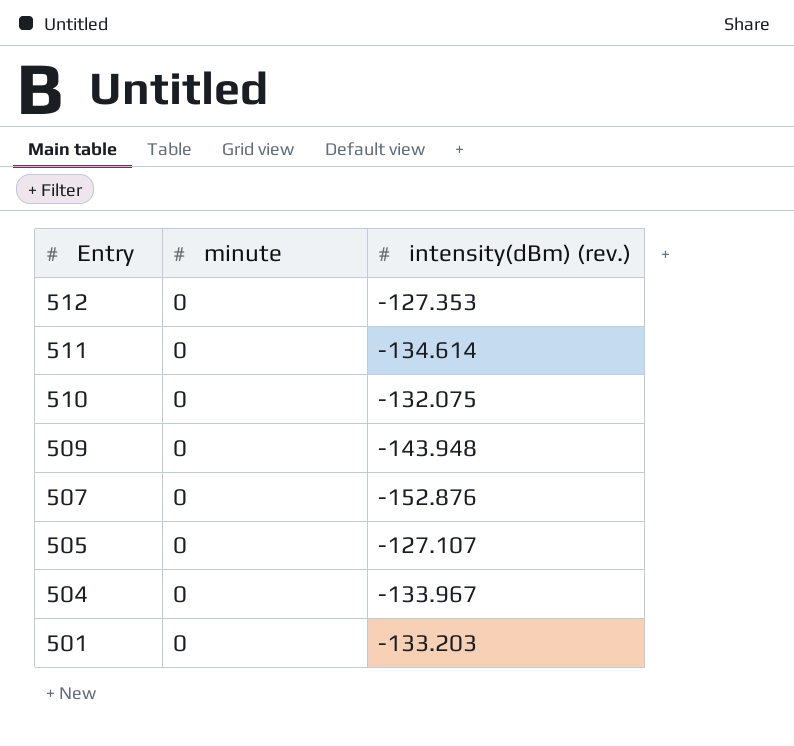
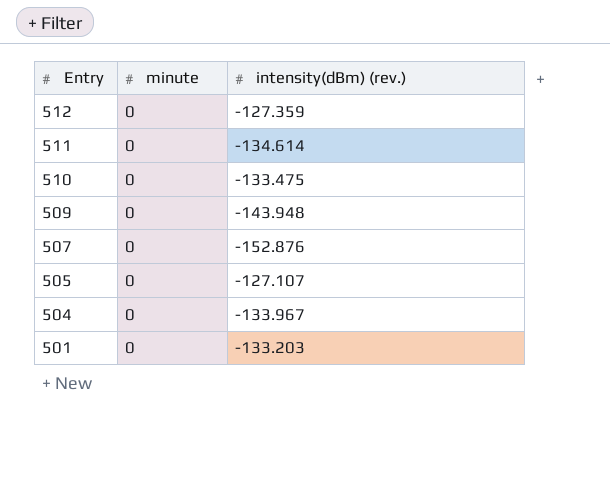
512 | intensity(dBm) (rev.): -127.353 -> -127.359
510 | intensity(dBm) (rev.): -132.075 -> -133.475

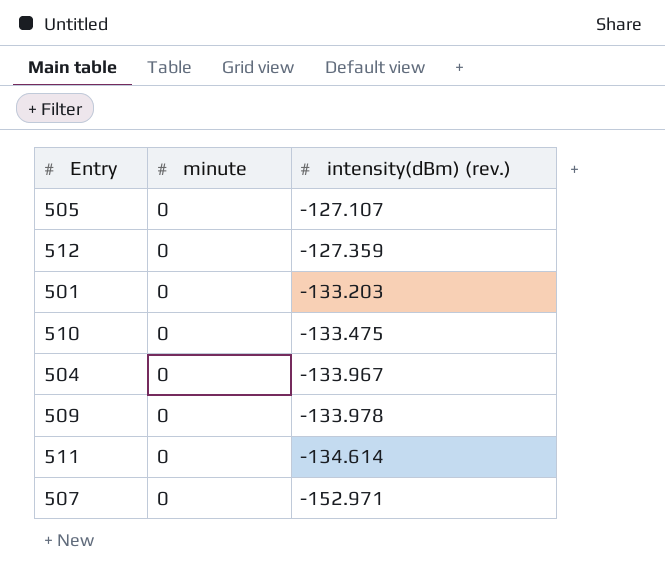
row order: Entry descending -> intensity(dBm) (rev.) descending
509 | intensity(dBm) (rev.): -143.948 -> -133.978
507 | intensity(dBm) (rev.): -152.876 -> -152.971

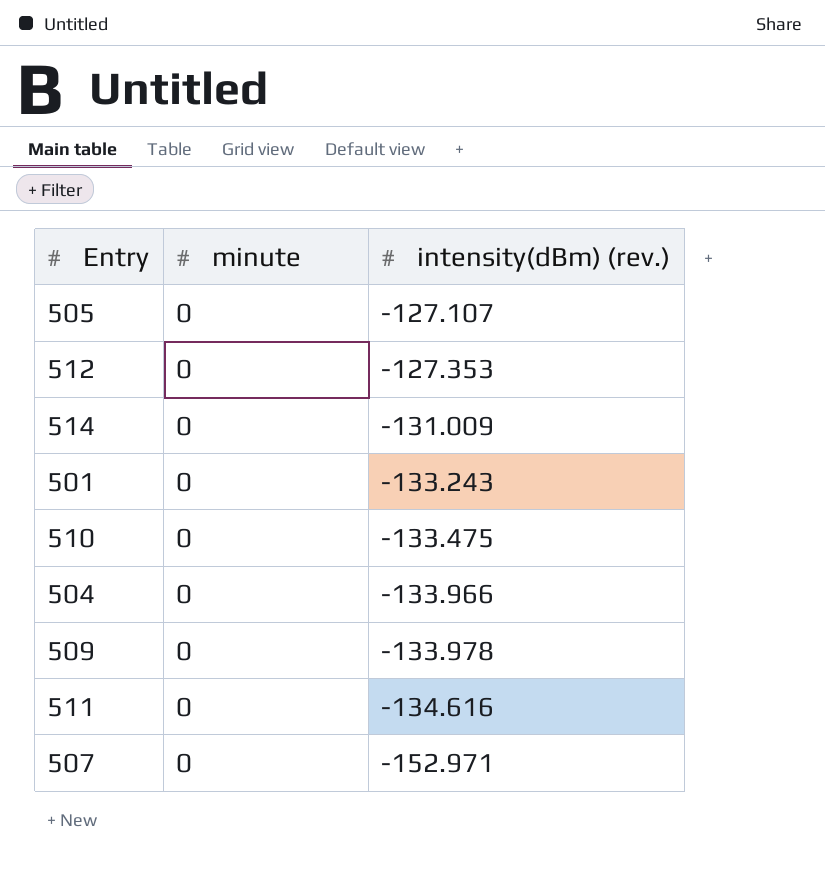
512 | intensity(dBm) (rev.): -127.359 -> -127.353
row 514: none -> 0 | -131.009
501 | intensity(dBm) (rev.): -133.203 -> -133.243
504 | intensity(dBm) (rev.): -133.967 -> -133.966
511 | intensity(dBm) (rev.): -134.614 -> -134.616

